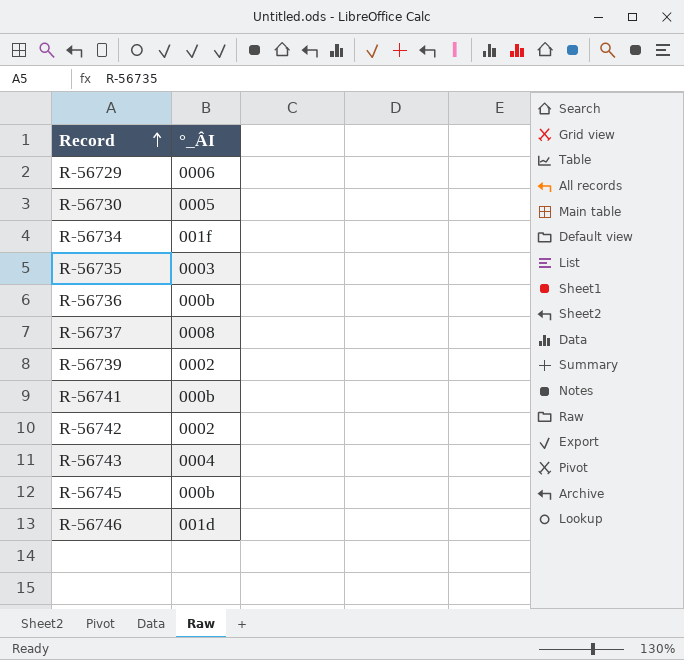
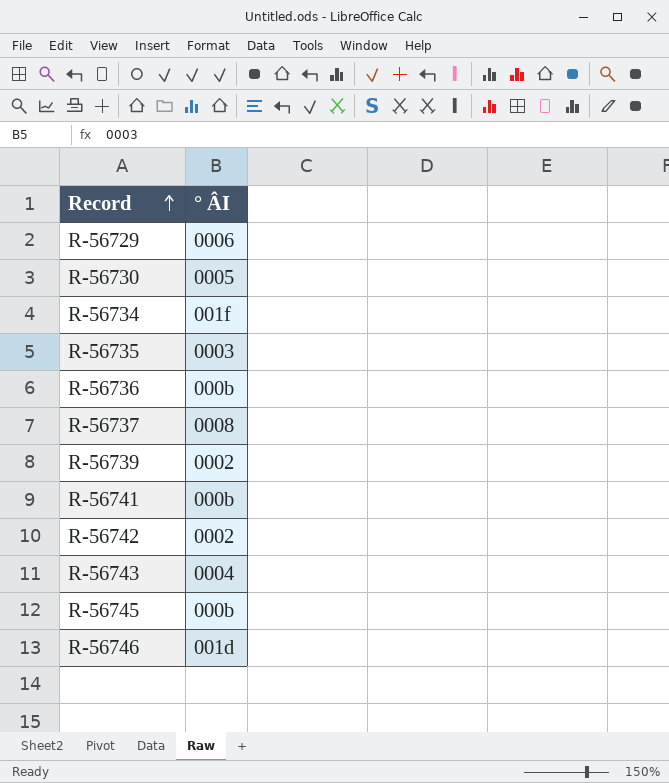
column name: °_ÂI -> ° ÂI

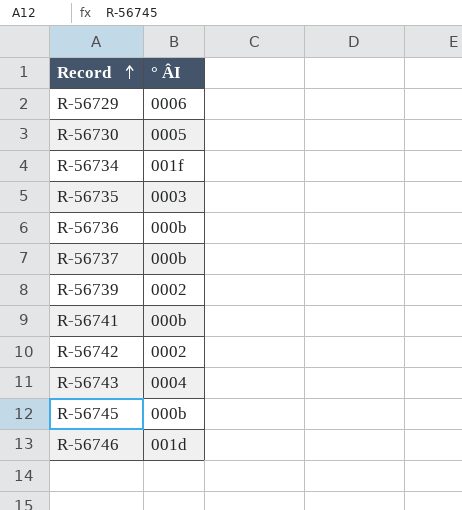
R-56737 | ° ÂI: 0008 -> 000b

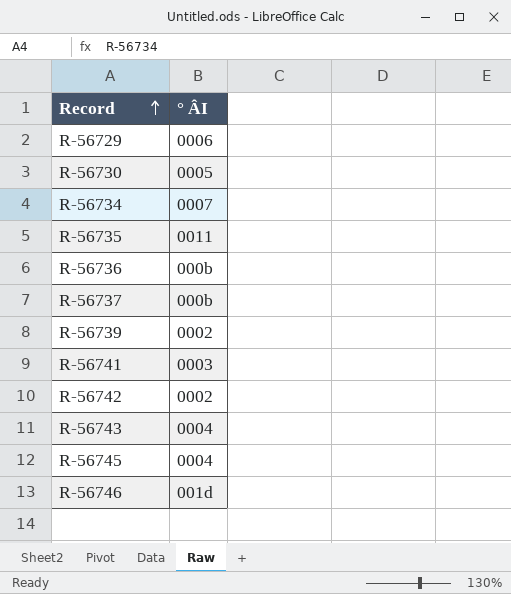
R-56734 | ° ÂI: 001f -> 0007
R-56735 | ° ÂI: 0003 -> 0011
R-56741 | ° ÂI: 000b -> 0003
R-56745 | ° ÂI: 000b -> 0004

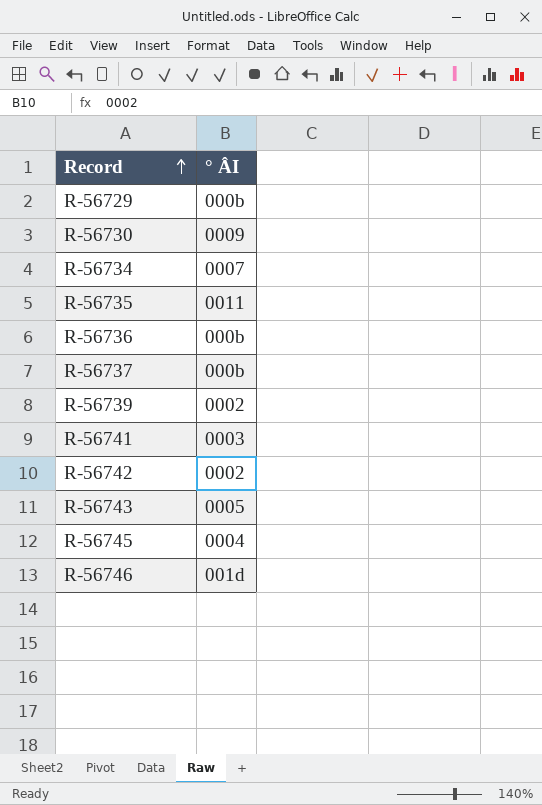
R-56729 | ° ÂI: 0006 -> 000b
R-56730 | ° ÂI: 0005 -> 0009
R-56743 | ° ÂI: 0004 -> 0005

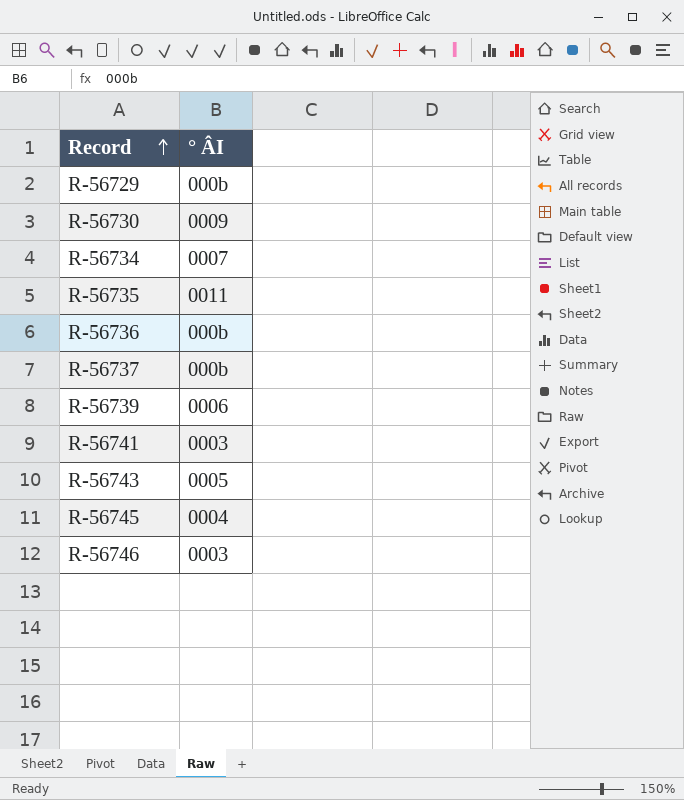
row R-56742: 0002 -> none
R-56739 | ° ÂI: 0002 -> 0006
R-56746 | ° ÂI: 001d -> 0003

